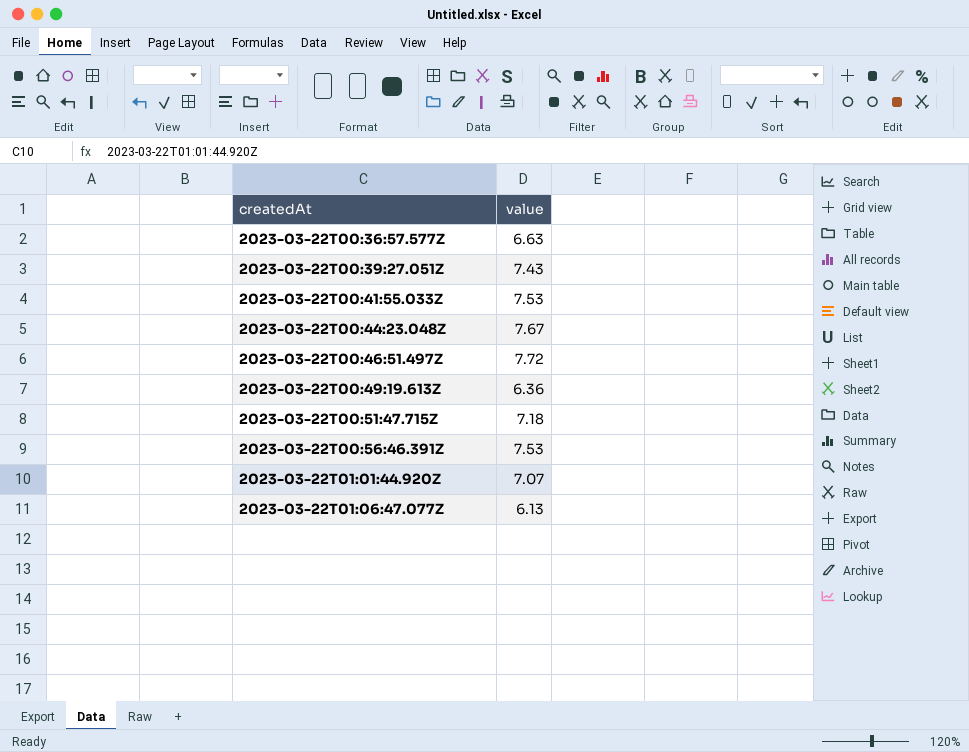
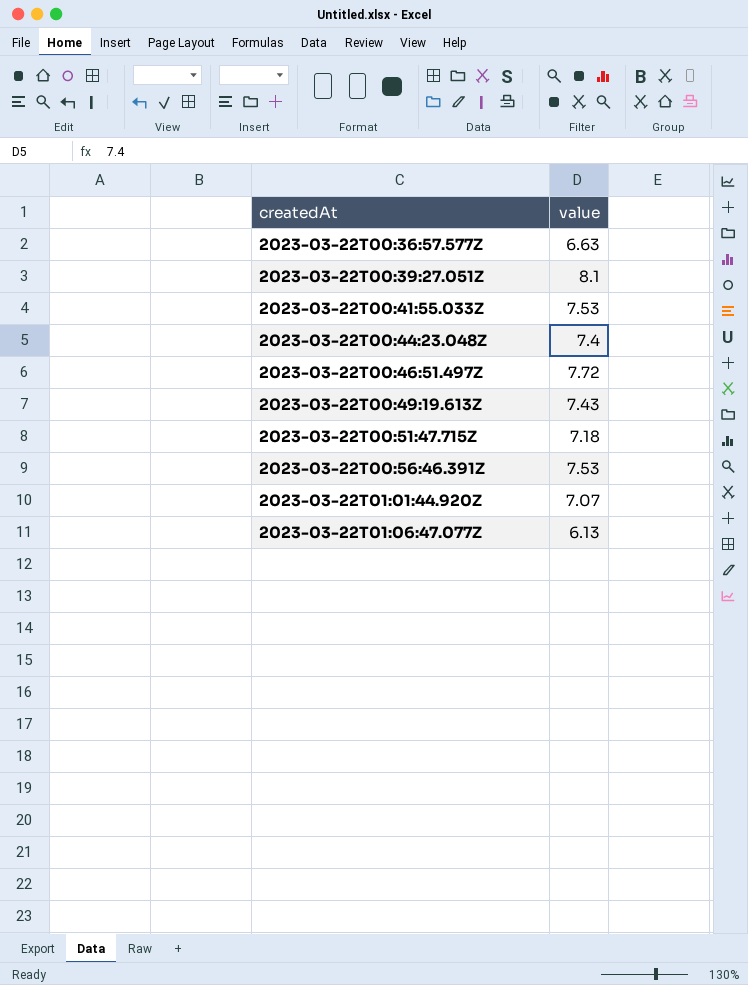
2023-03-22T00:39:27.051Z | value: 7.43 -> 8.1
2023-03-22T00:44:23.048Z | value: 7.67 -> 7.4
2023-03-22T00:49:19.613Z | value: 6.36 -> 7.43

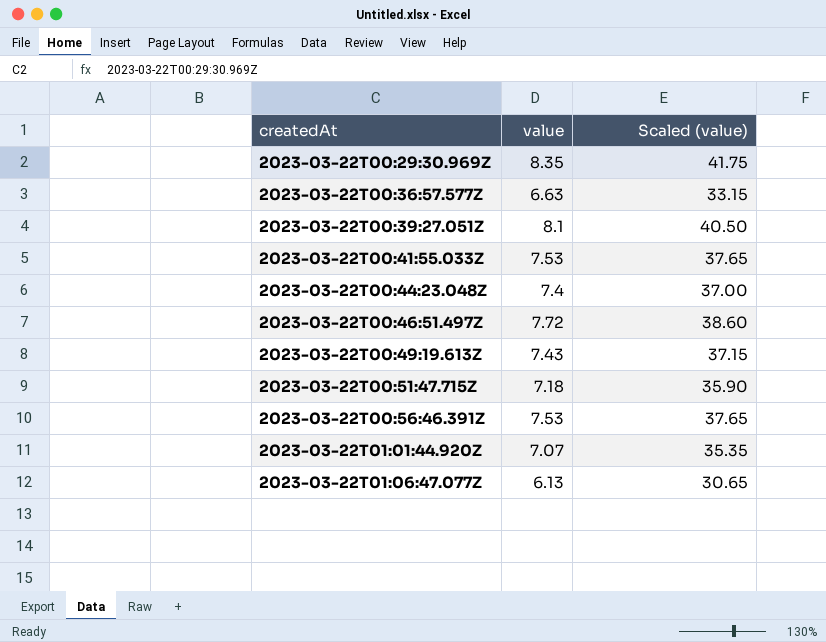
column Scaled (value) | formula: none -> [value] * 5
row 2023-03-22T00:29:30.969Z: none -> 8.35 | 41.75

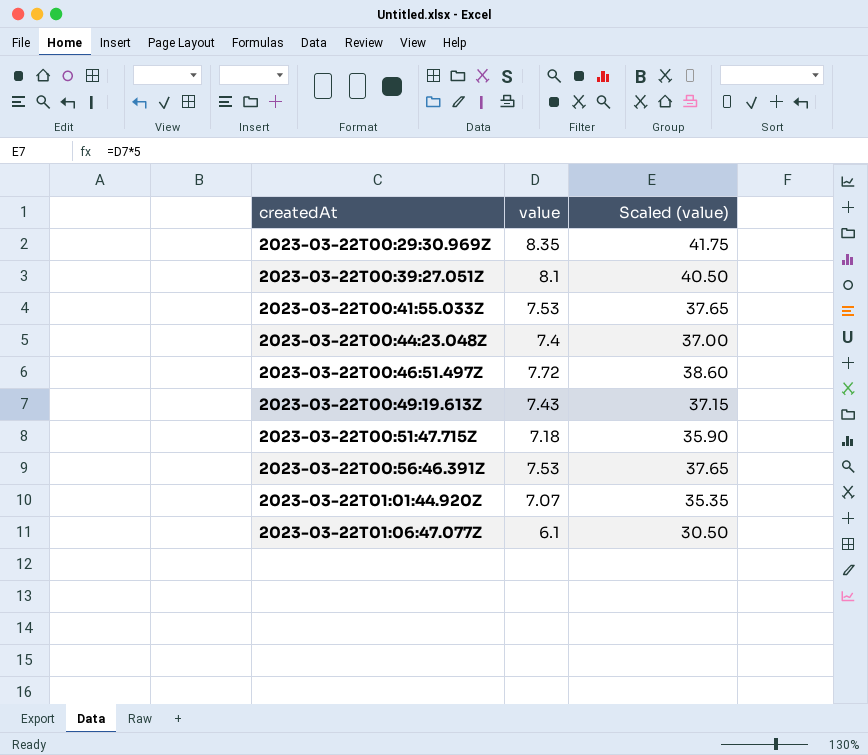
row 2023-03-22T00:36:57.577Z: 6.63 | 33.15 -> none
2023-03-22T01:06:47.077Z | value: 6.13 -> 6.1
2023-03-22T01:06:47.077Z | Scaled (value): 30.65 -> 30.50

